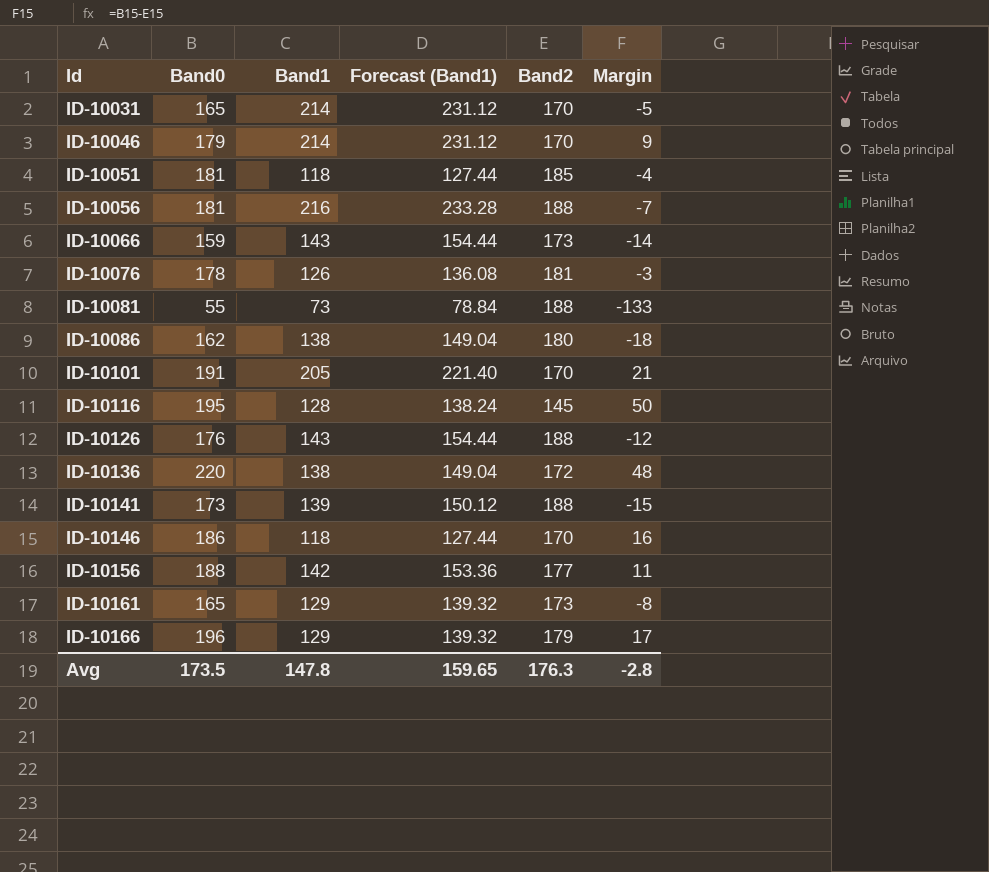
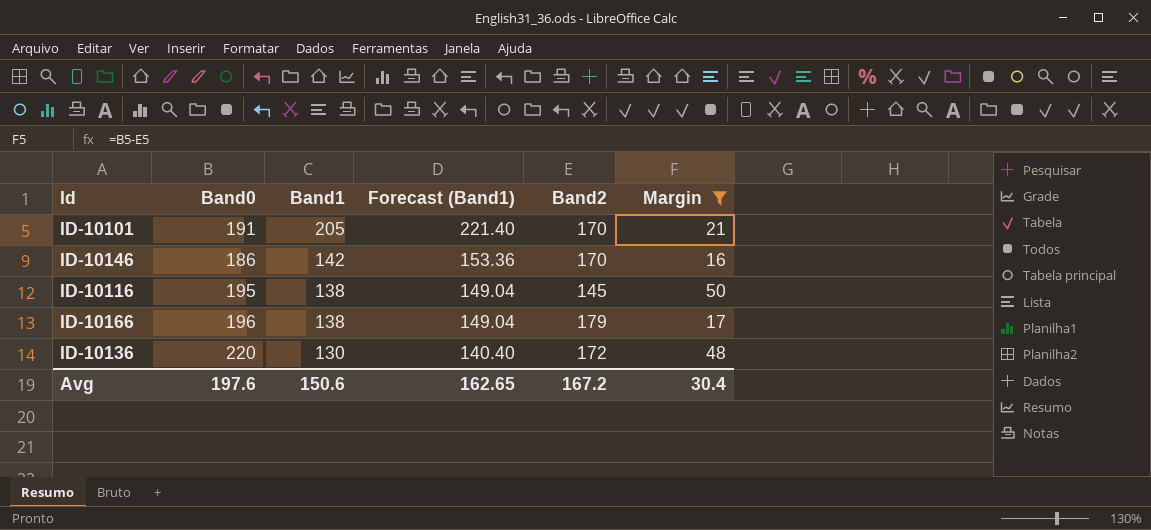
filter: none -> Margin >= 16
row order: Id ascending -> Band1 descending
ID-10146 | Band1: 118 -> 142
ID-10146 | Forecast (Band1): 127.44 -> 153.36
ID-10116 | Band1: 128 -> 138
ID-10116 | Forecast (Band1): 138.24 -> 149.04
ID-10166 | Band1: 129 -> 138
ID-10166 | Forecast (Band1): 139.32 -> 149.04
ID-10136 | Band1: 138 -> 130
ID-10136 | Forecast (Band1): 149.04 -> 140.40
Avg | Band0: 173.5 -> 197.6
Avg | Band1: 147.8 -> 150.6
Avg | Forecast (Band1): 159.65 -> 162.65
Avg | Band2: 176.3 -> 167.2
Avg | Margin: -2.8 -> 30.4

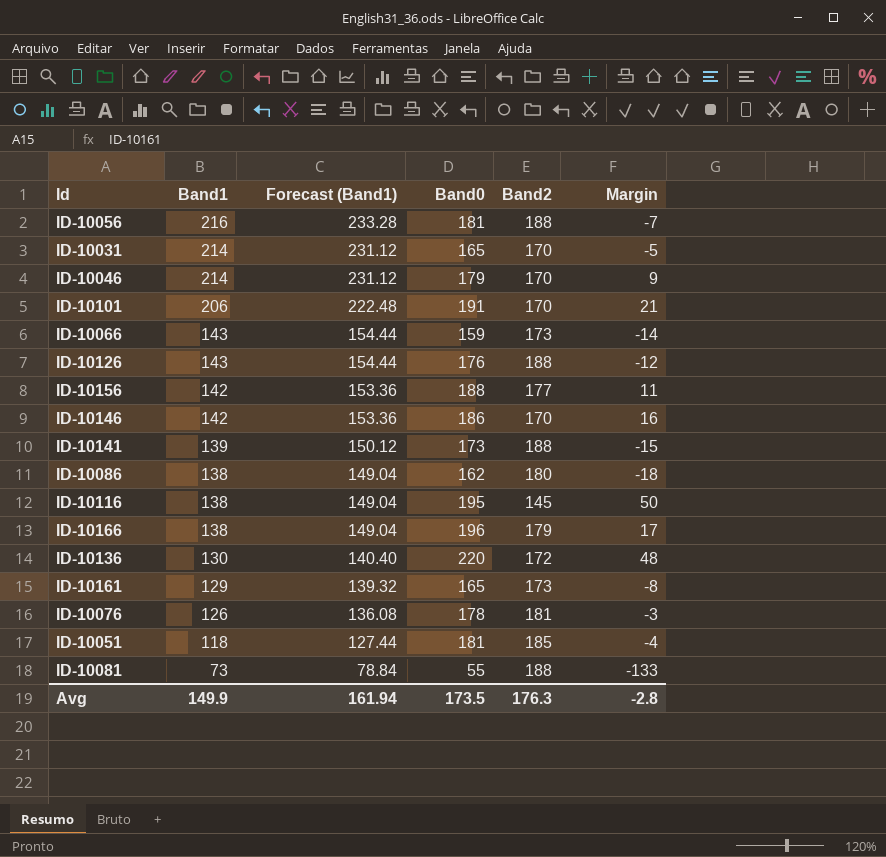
filter: Margin >= 16 -> none
column Band0 | position: 2 -> 4
ID-10101 | Band1: 205 -> 206
ID-10101 | Forecast (Band1): 221.40 -> 222.48
Avg | Band1: 150.6 -> 149.9
Avg | Forecast (Band1): 162.65 -> 161.94
Avg | Band0: 197.6 -> 173.5
Avg | Band2: 167.2 -> 176.3
Avg | Margin: 30.4 -> -2.8

